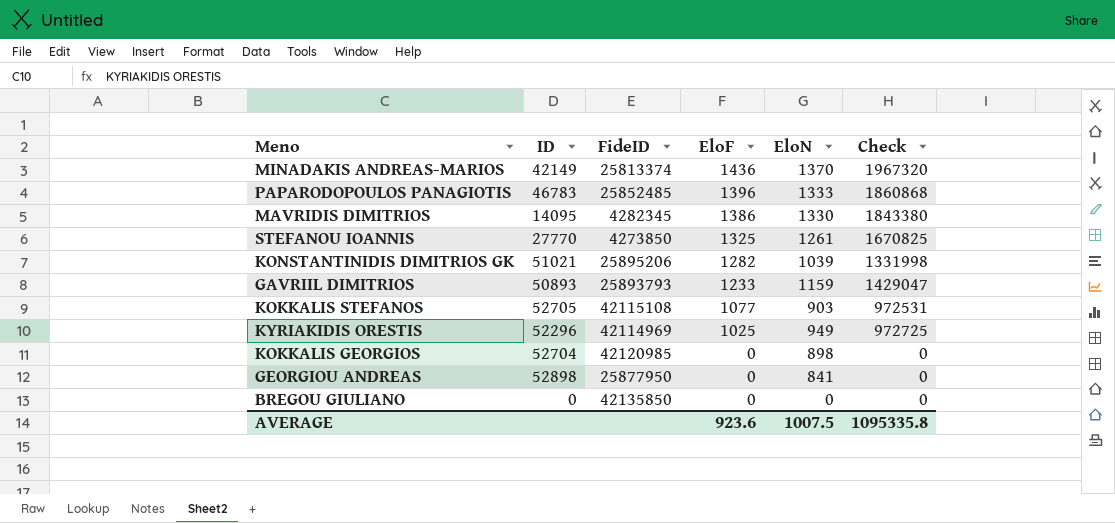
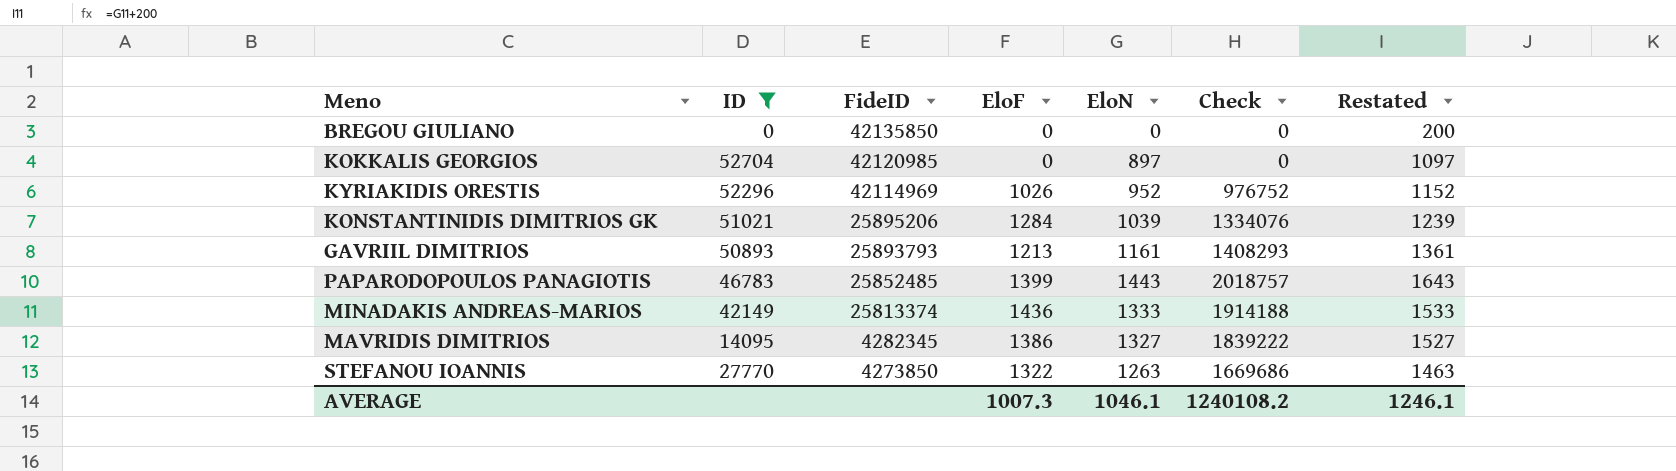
filter: none -> ID <= 52704
row order: EloF descending -> FideID descending
column Restated | formula: none -> [EloN] + 200
KOKKALIS GEORGIOS | EloN: 898 -> 897
KYRIAKIDIS ORESTIS | EloF: 1025 -> 1026
KYRIAKIDIS ORESTIS | EloN: 949 -> 952
KYRIAKIDIS ORESTIS | Check: 972725 -> 976752
KONSTANTINIDIS DIMITRIOS GK | EloF: 1282 -> 1284
KONSTANTINIDIS DIMITRIOS GK | Check: 1331998 -> 1334076
GAVRIIL DIMITRIOS | EloF: 1233 -> 1213
GAVRIIL DIMITRIOS | EloN: 1159 -> 1161
GAVRIIL DIMITRIOS | Check: 1429047 -> 1408293
PAPARODOPOULOS PANAGIOTIS | EloF: 1396 -> 1399
PAPARODOPOULOS PANAGIOTIS | EloN: 1333 -> 1443
PAPARODOPOULOS PANAGIOTIS | Check: 1860868 -> 2018757
MINADAKIS ANDREAS-MARIOS | EloN: 1370 -> 1333
MINADAKIS ANDREAS-MARIOS | Check: 1967320 -> 1914188
MAVRIDIS DIMITRIOS | EloN: 1330 -> 1327
MAVRIDIS DIMITRIOS | Check: 1843380 -> 1839222
STEFANOU IOANNIS | EloF: 1325 -> 1322
STEFANOU IOANNIS | EloN: 1261 -> 1263
STEFANOU IOANNIS | Check: 1670825 -> 1669686
AVERAGE | EloF: 923.6 -> 1007.3
AVERAGE | EloN: 1007.5 -> 1046.1
AVERAGE | Check: 1095335.8 -> 1240108.2

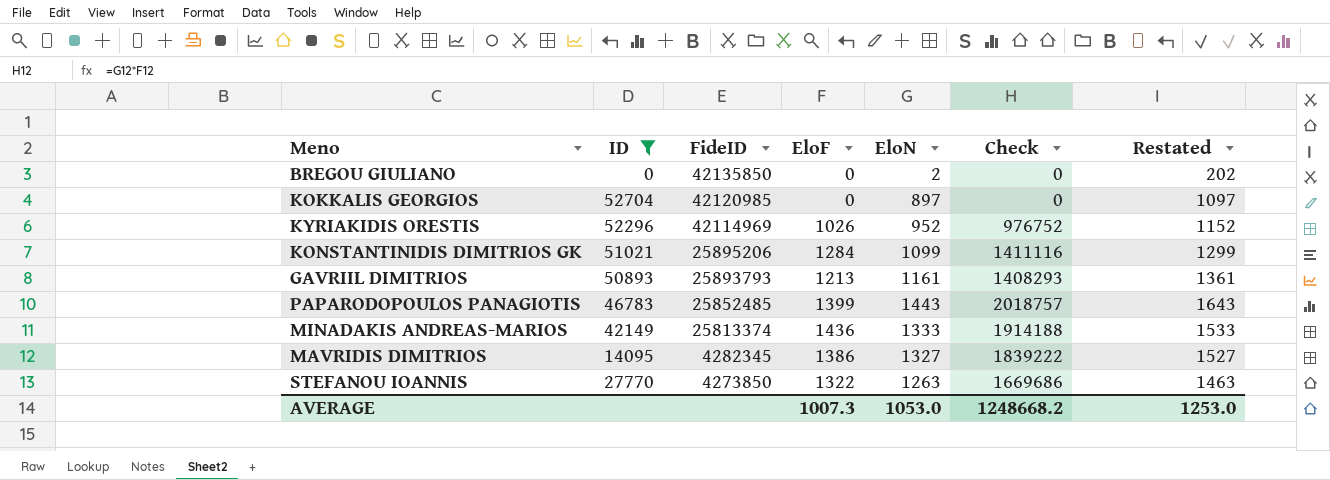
BREGOU GIULIANO | EloN: 0 -> 2
BREGOU GIULIANO | Restated: 200 -> 202
KONSTANTINIDIS DIMITRIOS GK | EloN: 1039 -> 1099
KONSTANTINIDIS DIMITRIOS GK | Check: 1334076 -> 1411116
KONSTANTINIDIS DIMITRIOS GK | Restated: 1239 -> 1299
AVERAGE | EloN: 1046.1 -> 1053.0
AVERAGE | Check: 1240108.2 -> 1248668.2
AVERAGE | Restated: 1246.1 -> 1253.0

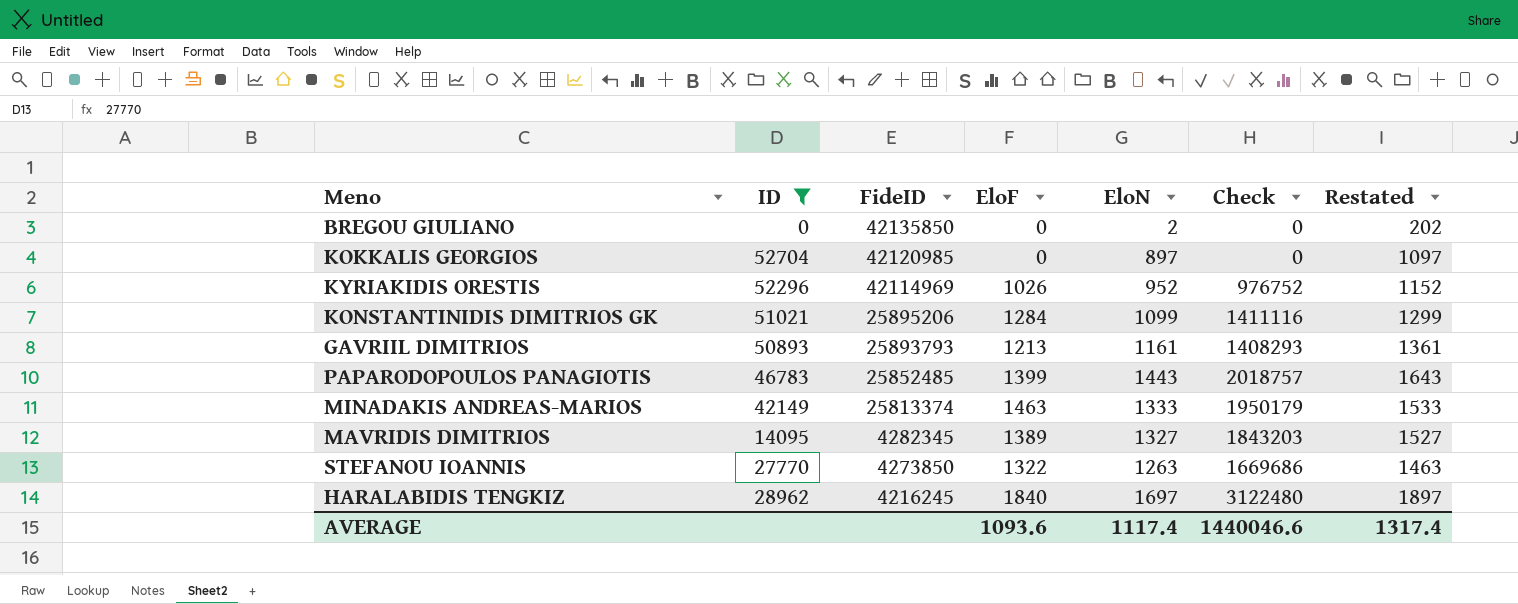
MINADAKIS ANDREAS-MARIOS | EloF: 1436 -> 1463
MINADAKIS ANDREAS-MARIOS | Check: 1914188 -> 1950179
MAVRIDIS DIMITRIOS | EloF: 1386 -> 1389
MAVRIDIS DIMITRIOS | Check: 1839222 -> 1843203
row HARALABIDIS TENGKIZ: none -> 28962 | 4216245 | 1840 | 1697 | 3122480 | 1897
AVERAGE | EloF: 1007.3 -> 1093.6
AVERAGE | EloN: 1053.0 -> 1117.4
AVERAGE | Check: 1248668.2 -> 1440046.6
AVERAGE | Restated: 1253.0 -> 1317.4

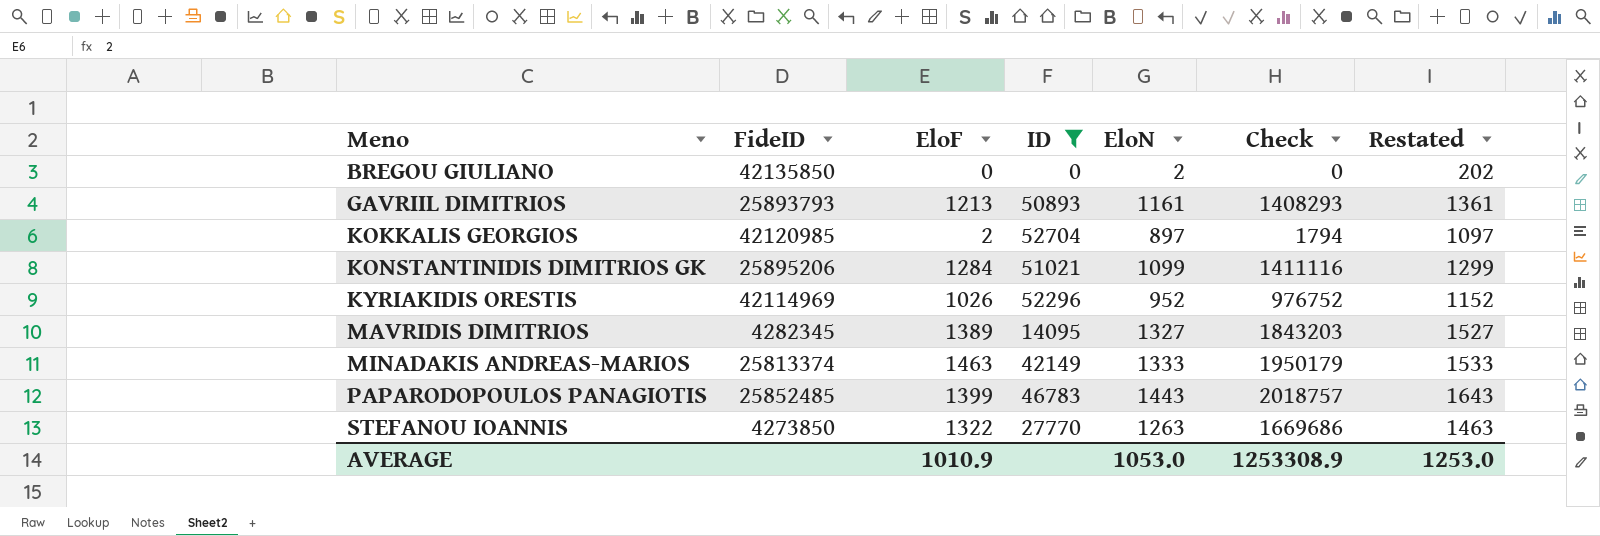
row order: FideID descending -> Meno ascending
column ID | position: 2 -> 4
row HARALABIDIS TENGKIZ: 28962 | 4216245 | 1840 | 1697 | 3122480 | 1897 -> none
KOKKALIS GEORGIOS | EloF: 0 -> 2
KOKKALIS GEORGIOS | Check: 0 -> 1794
AVERAGE | EloF: 1093.6 -> 1010.9
AVERAGE | EloN: 1117.4 -> 1053.0
AVERAGE | Check: 1440046.6 -> 1253308.9
AVERAGE | Restated: 1317.4 -> 1253.0

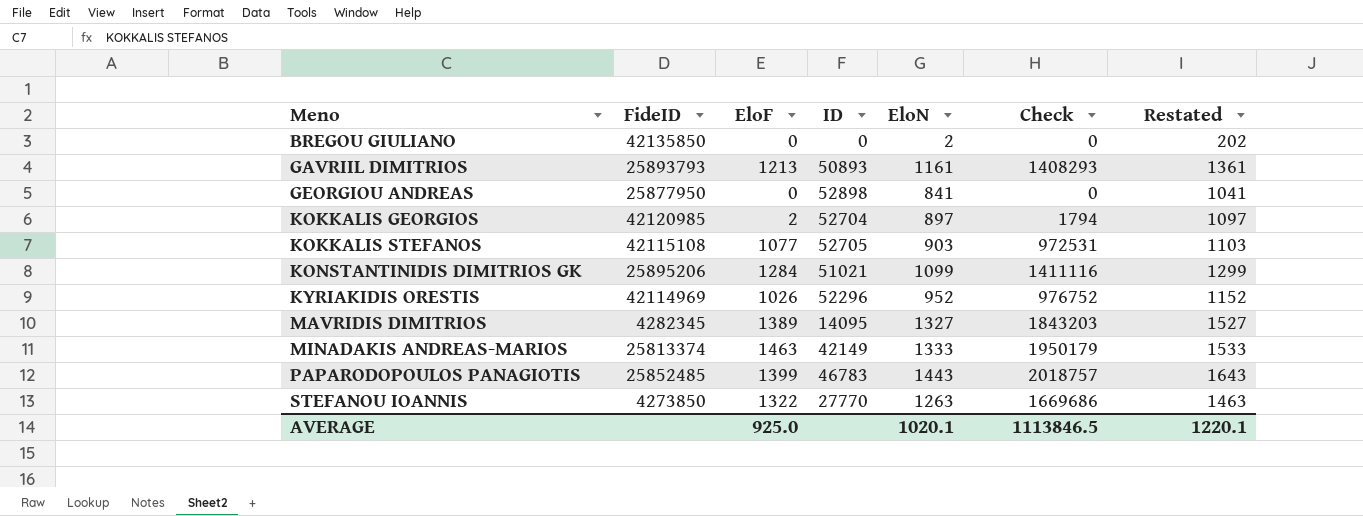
filter: ID <= 52704 -> none
AVERAGE | EloF: 1010.9 -> 925.0
AVERAGE | EloN: 1053.0 -> 1020.1
AVERAGE | Check: 1253308.9 -> 1113846.5
AVERAGE | Restated: 1253.0 -> 1220.1

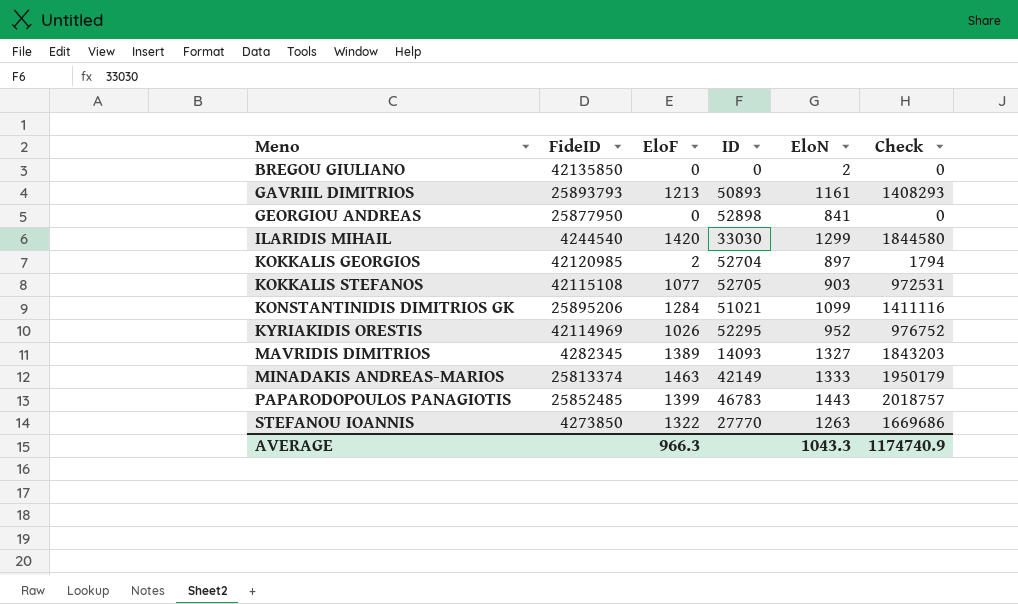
column Restated | formula: [EloN] + 200 -> none
row ILARIDIS MIHAIL: none -> 4244540 | 1420 | 33030 | 1299 | 1844580
KYRIAKIDIS ORESTIS | ID: 52296 -> 52295
MAVRIDIS DIMITRIOS | ID: 14095 -> 14093
AVERAGE | EloF: 925.0 -> 966.3
AVERAGE | EloN: 1020.1 -> 1043.3
AVERAGE | Check: 1113846.5 -> 1174740.9

